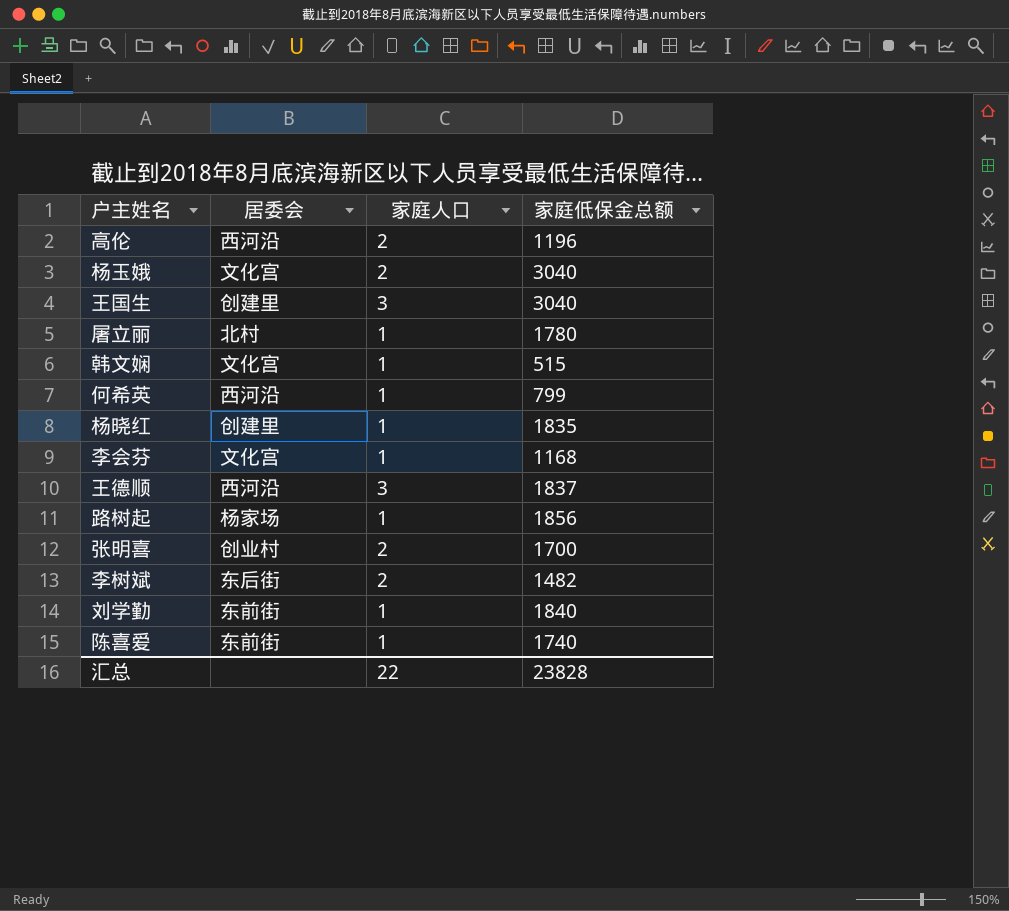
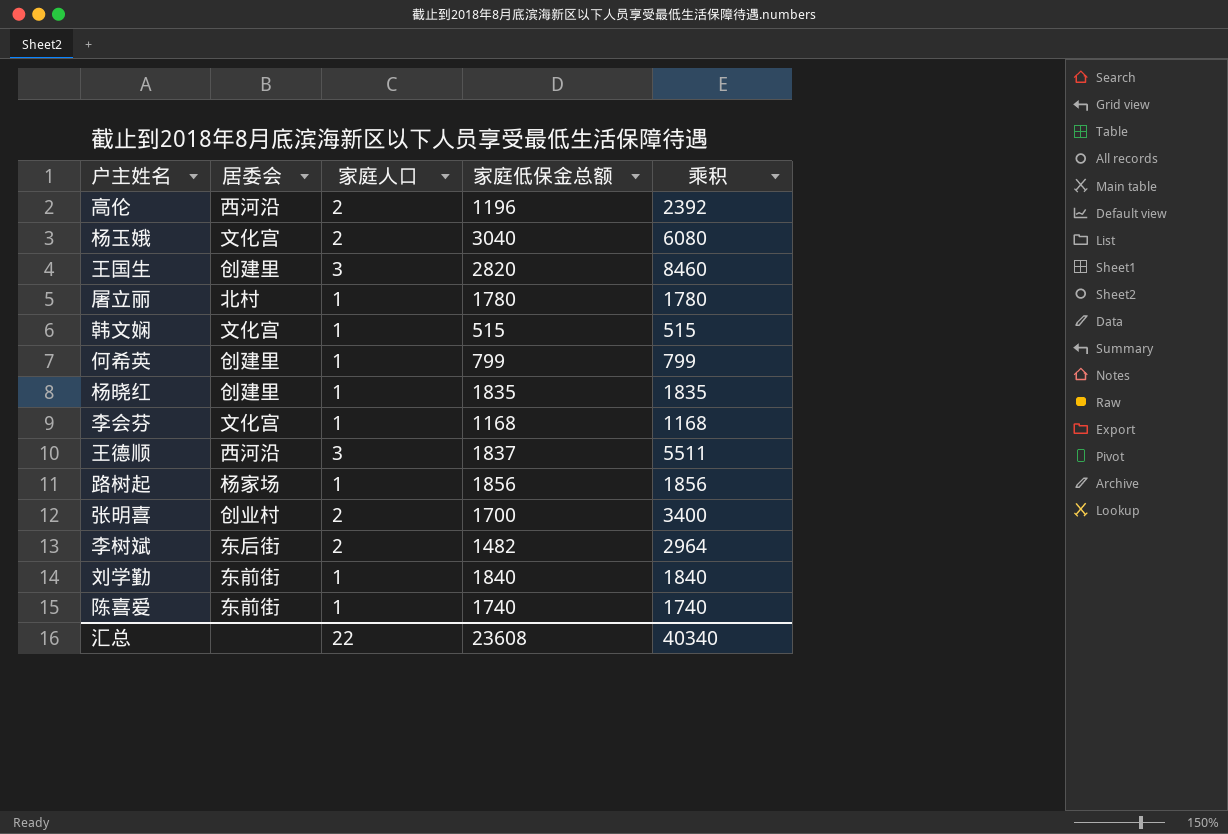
column 乘积 | formula: none -> [家庭人口] * [家庭低保金总额]
王国生 | 家庭低保金总额: 3040 -> 2820
何希英 | 居委会: 西河沿 -> 创建里
汇总 | 家庭低保金总额: 23828 -> 23608

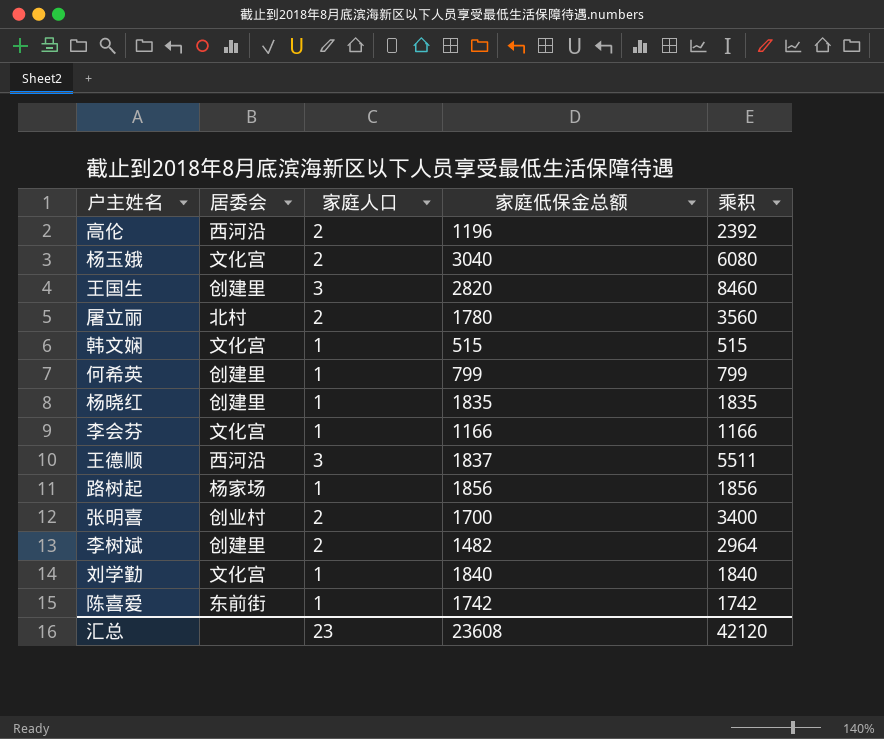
屠立丽 | 家庭人口: 1 -> 2
屠立丽 | 乘积: 1780 -> 3560
李会芬 | 家庭低保金总额: 1168 -> 1166
李会芬 | 乘积: 1168 -> 1166
李树斌 | 居委会: 东后街 -> 创建里
刘学勤 | 居委会: 东前街 -> 文化宫
陈喜爱 | 家庭低保金总额: 1740 -> 1742
陈喜爱 | 乘积: 1740 -> 1742
汇总 | 家庭人口: 22 -> 23
汇总 | 乘积: 40340 -> 42120

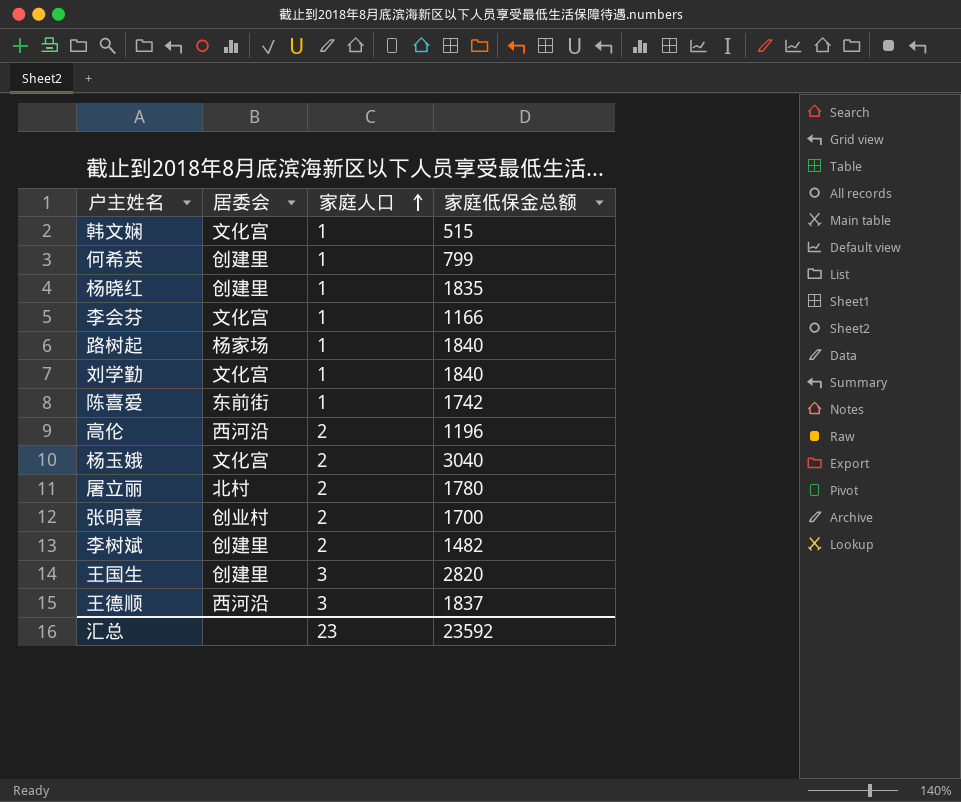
row order: none -> 家庭人口 ascending
column 乘积 | formula: [家庭人口] * [家庭低保金总额] -> none
路树起 | 家庭低保金总额: 1856 -> 1840
汇总 | 家庭低保金总额: 23608 -> 23592

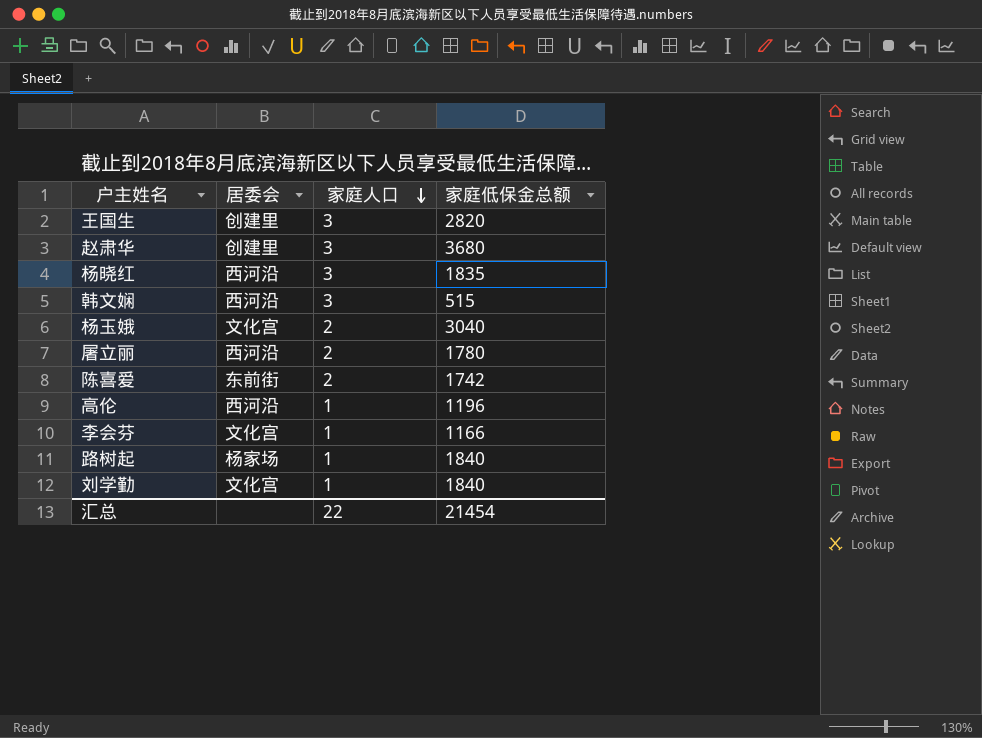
row order: 家庭人口 ascending -> 家庭人口 descending
row 何希英: 创建里 | 1 | 799 -> none
row 张明喜: 创业村 | 2 | 1700 -> none
row 李树斌: 创建里 | 2 | 1482 -> none
row 王德顺: 西河沿 | 3 | 1837 -> none
row 赵肃华: none -> 创建里 | 3 | 3680
杨晓红 | 居委会: 创建里 -> 西河沿
杨晓红 | 家庭人口: 1 -> 3
韩文娴 | 居委会: 文化宫 -> 西河沿
韩文娴 | 家庭人口: 1 -> 3
屠立丽 | 居委会: 北村 -> 西河沿
陈喜爱 | 家庭人口: 1 -> 2
高伦 | 家庭人口: 2 -> 1
汇总 | 家庭人口: 23 -> 22
汇总 | 家庭低保金总额: 23592 -> 21454

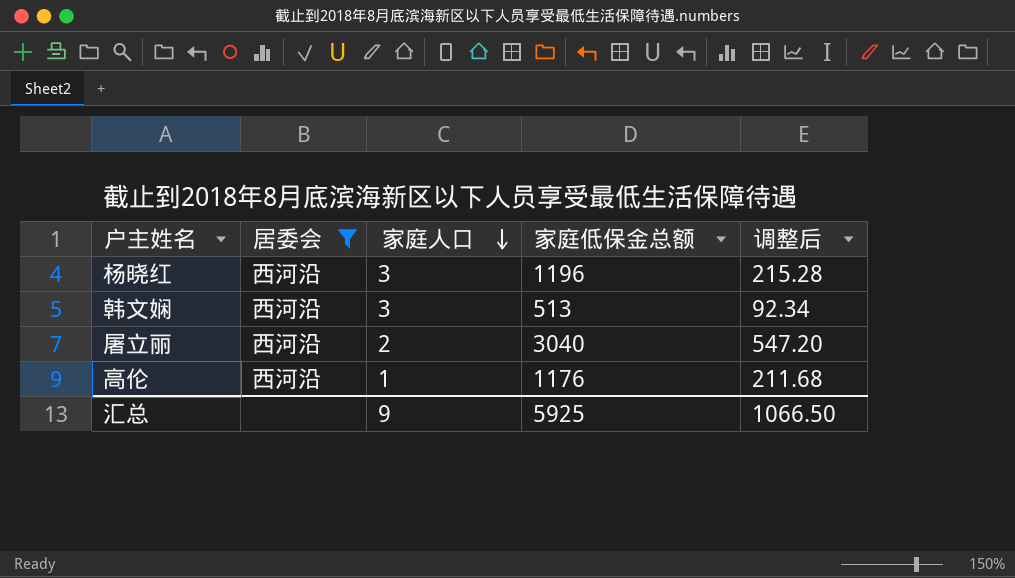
filter: none -> 居委会 = 西河沿
column 调整后 | formula: none -> [家庭低保金总额] * 0.18
杨晓红 | 家庭低保金总额: 1835 -> 1196
韩文娴 | 家庭低保金总额: 515 -> 513
屠立丽 | 家庭低保金总额: 1780 -> 3040
高伦 | 家庭低保金总额: 1196 -> 1176
汇总 | 家庭人口: 22 -> 9
汇总 | 家庭低保金总额: 21454 -> 5925

